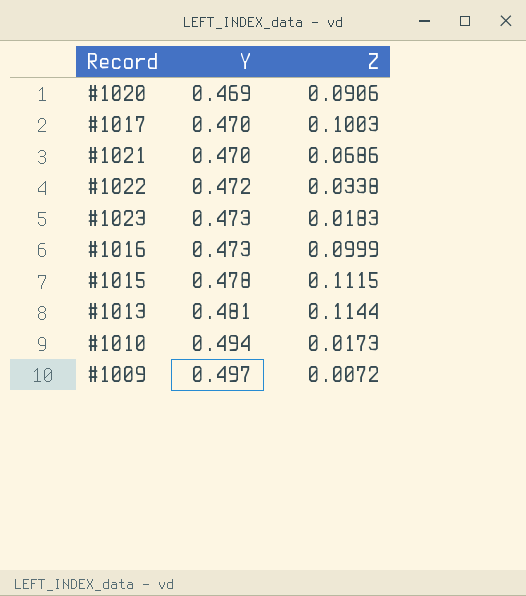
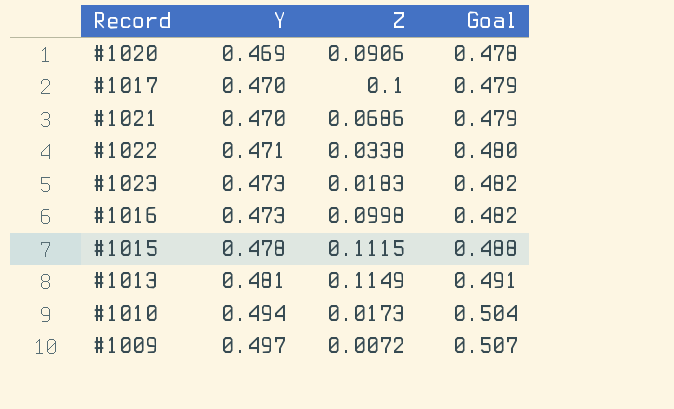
column Goal | formula: none -> [Y] * 1.02
#1017 | Z: 0.1003 -> 0.1
#1022 | Y: 0.472 -> 0.471
#1016 | Z: 0.0999 -> 0.0998
#1013 | Z: 0.1144 -> 0.1149

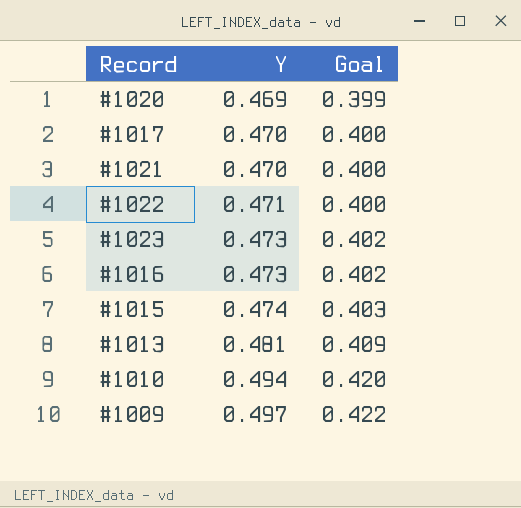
column Z | position: 3 -> none
column Goal | formula: [Y] * 1.02 -> [Y] * 0.85
#1015 | Y: 0.478 -> 0.474

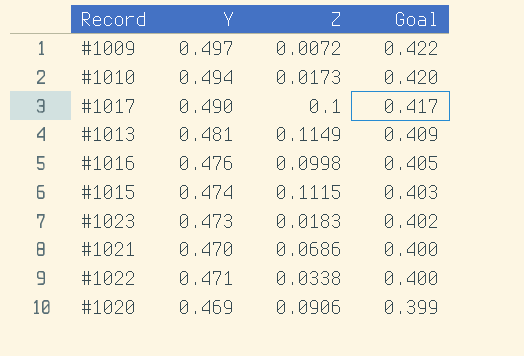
row order: Y ascending -> Goal descending
column Z | position: none -> 3
#1017 | Y: 0.470 -> 0.490
#1017 | Goal: 0.400 -> 0.417
#1016 | Y: 0.473 -> 0.476
#1016 | Goal: 0.402 -> 0.405

